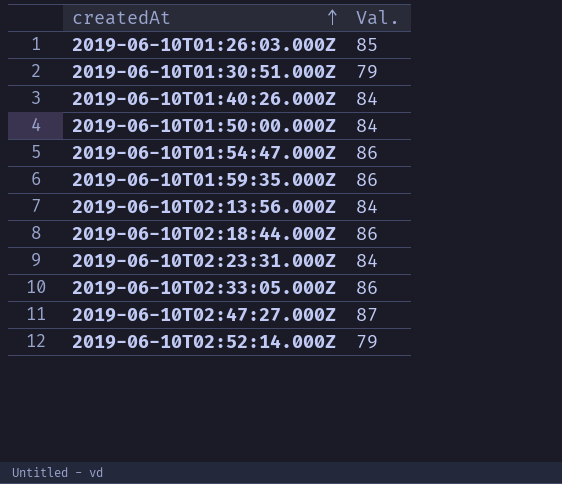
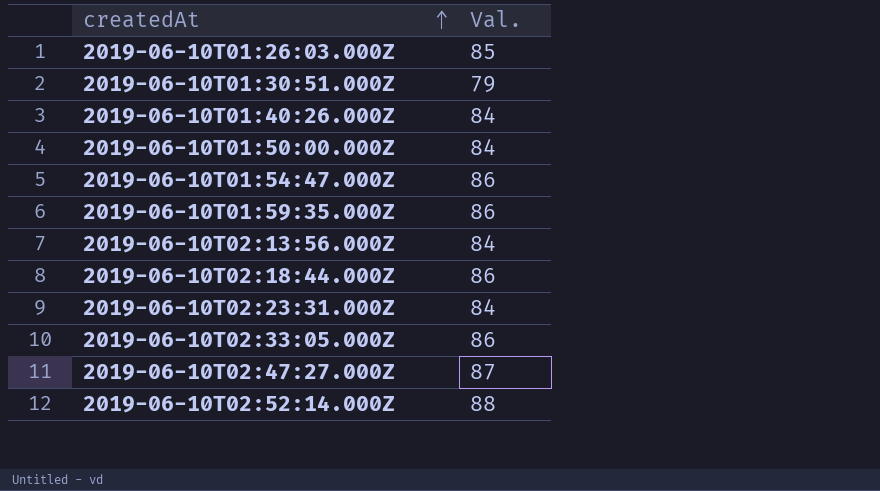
2019-06-10T02:52:14.000Z | Val.: 79 -> 88

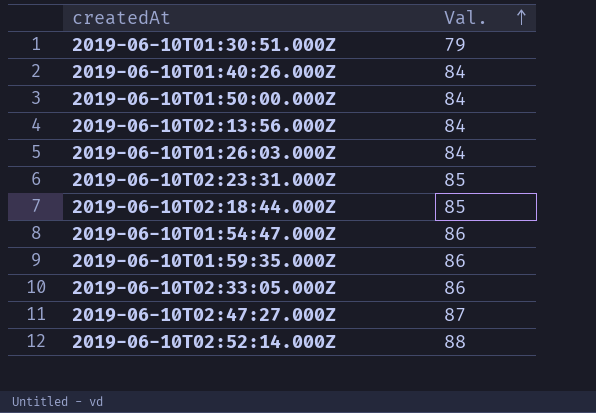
row order: createdAt ascending -> Val. ascending
2019-06-10T01:26:03.000Z | Val.: 85 -> 84
2019-06-10T02:23:31.000Z | Val.: 84 -> 85
2019-06-10T02:18:44.000Z | Val.: 86 -> 85

